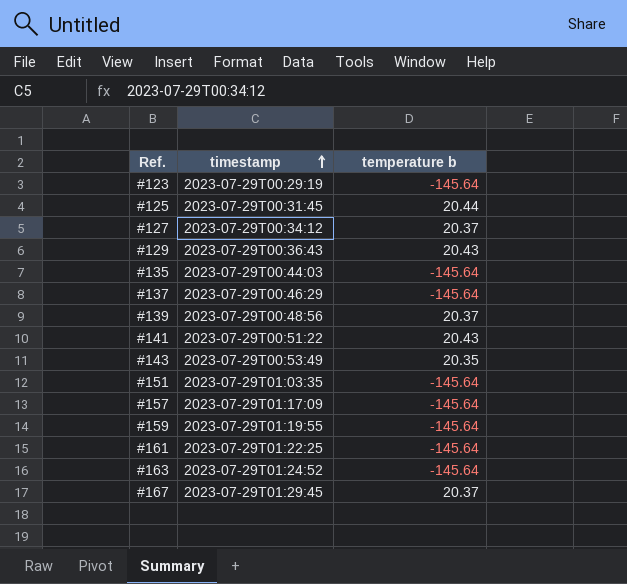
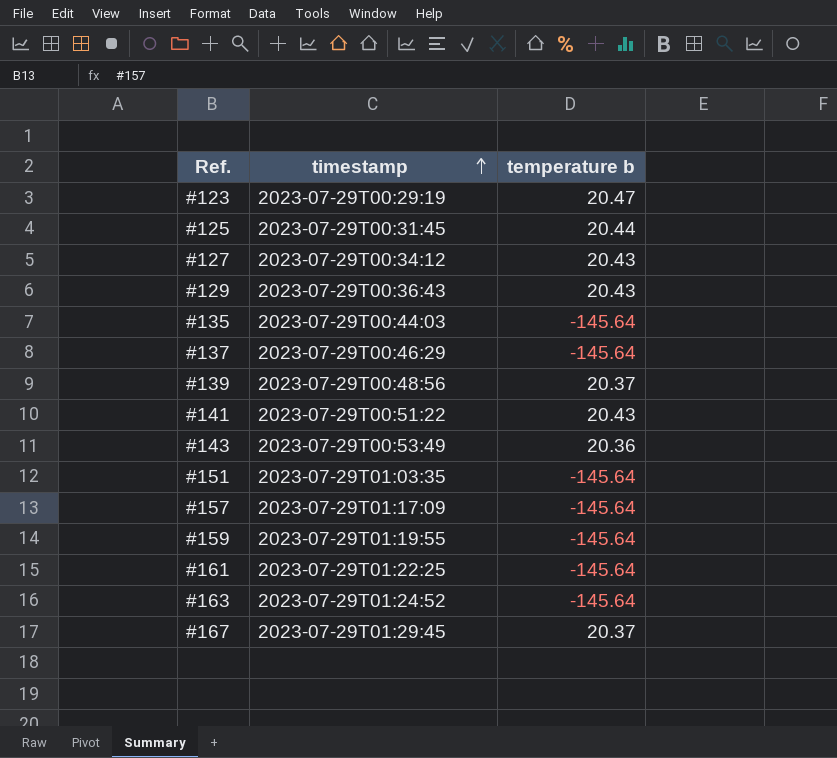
#123 | temperature b: -145.64 -> 20.47
#127 | temperature b: 20.37 -> 20.43
#143 | temperature b: 20.35 -> 20.36

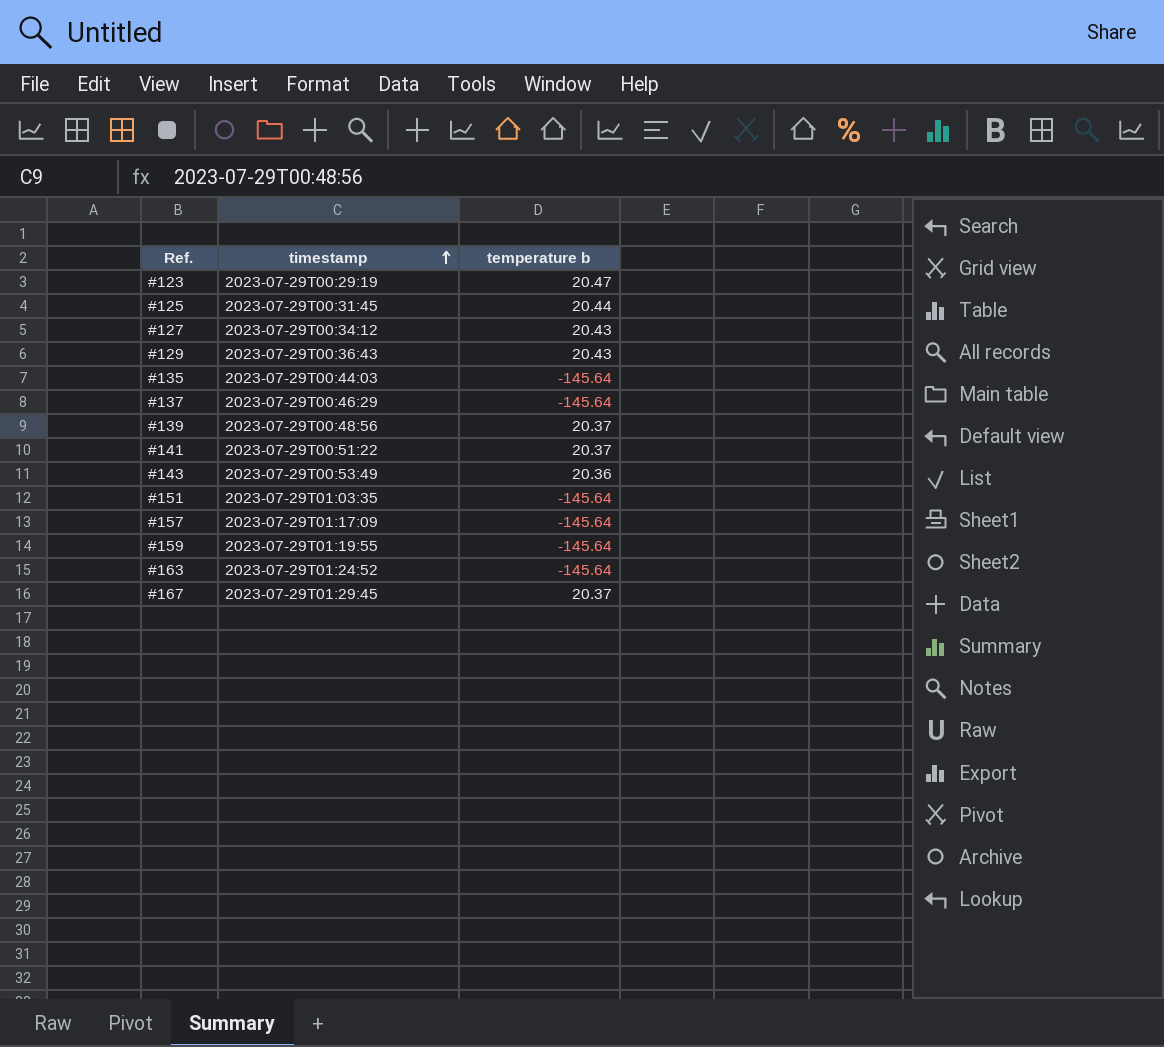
row #161: 2023-07-29T01:22:25 | -145.64 -> none
#141 | temperature b: 20.43 -> 20.37

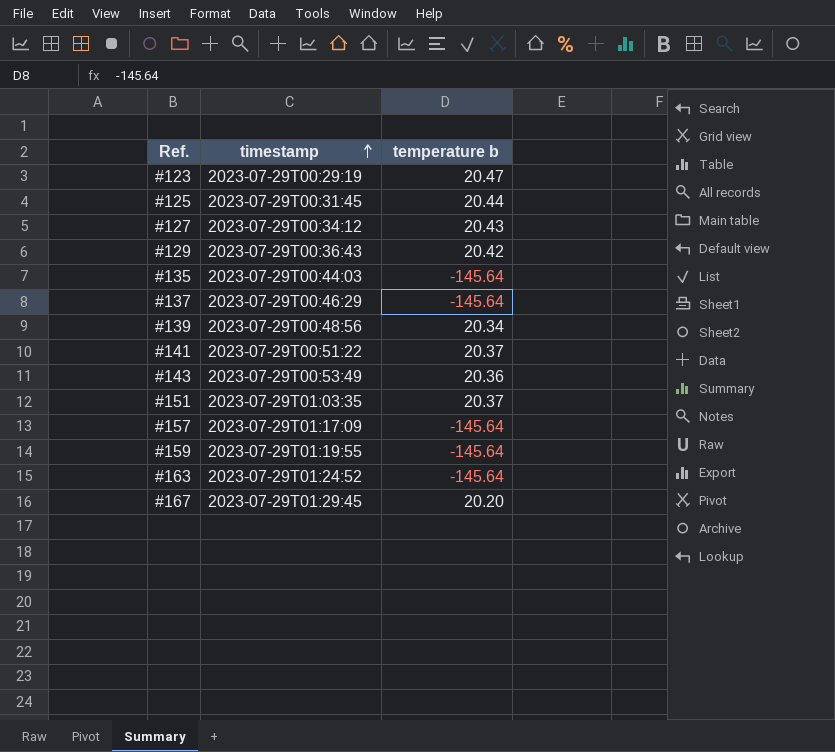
#129 | temperature b: 20.43 -> 20.42
#139 | temperature b: 20.37 -> 20.34
#151 | temperature b: -145.64 -> 20.37
#167 | temperature b: 20.37 -> 20.20

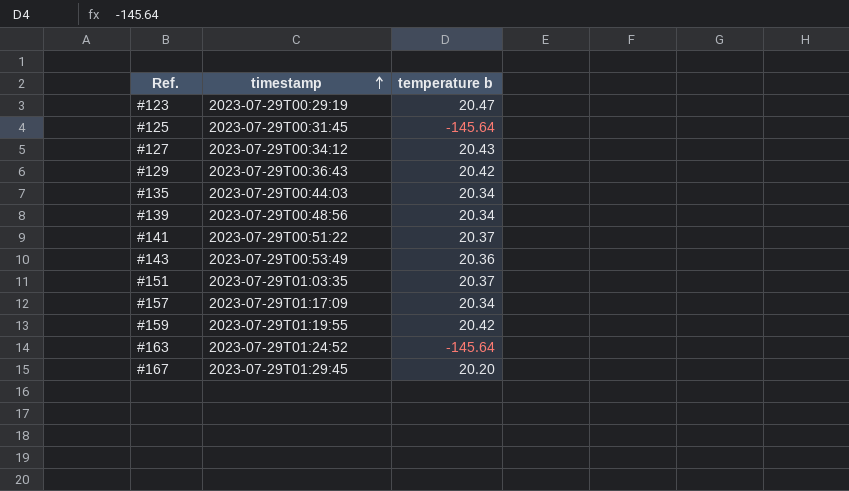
row #137: 2023-07-29T00:46:29 | -145.64 -> none
#125 | temperature b: 20.44 -> -145.64
#135 | temperature b: -145.64 -> 20.34
#157 | temperature b: -145.64 -> 20.34
#159 | temperature b: -145.64 -> 20.42

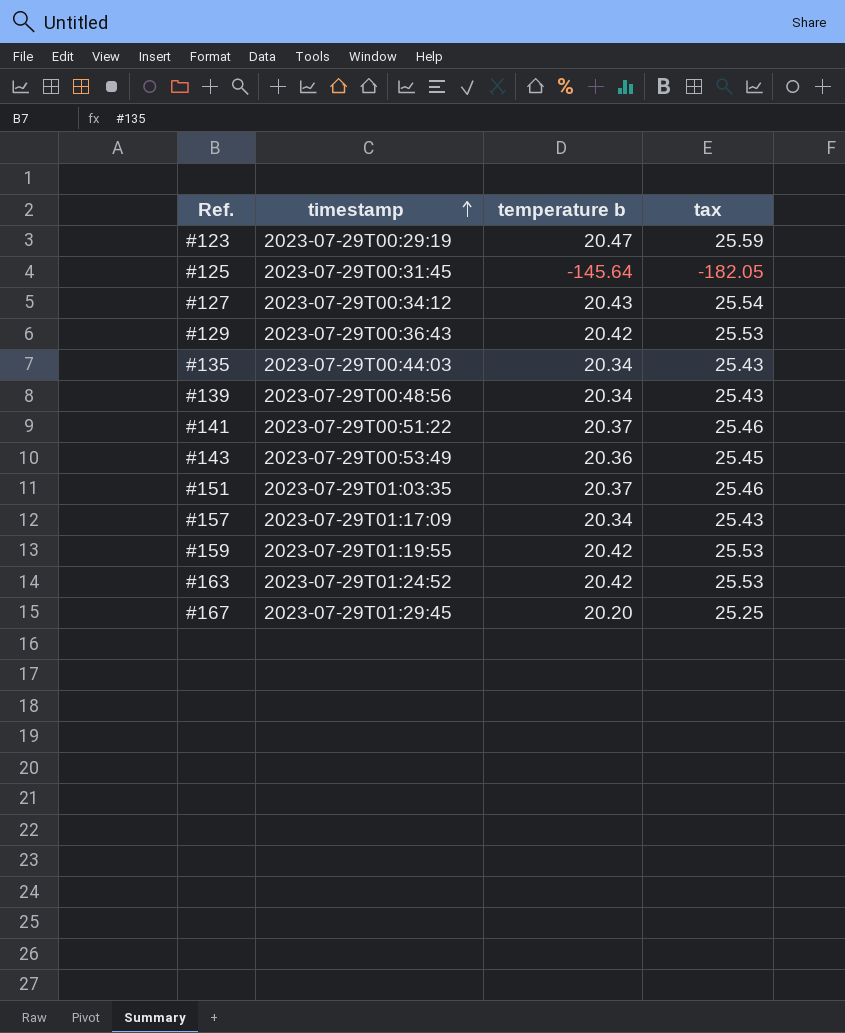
column tax | formula: none -> [temperature b] * 1.25
#163 | temperature b: -145.64 -> 20.42

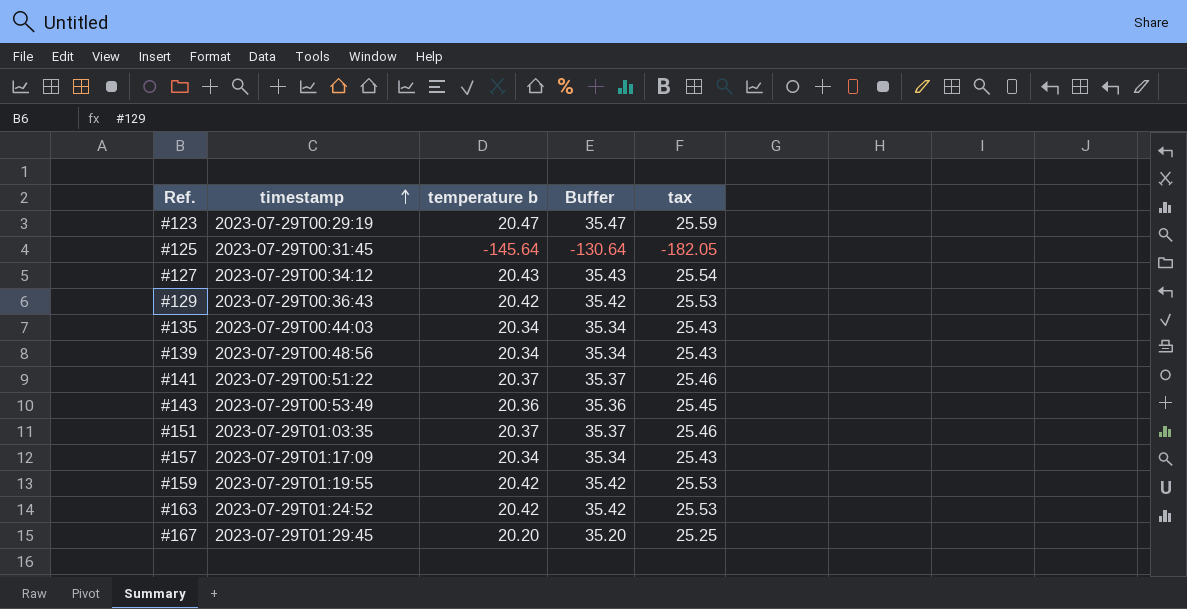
column Buffer | formula: none -> [temperature b] + 15

